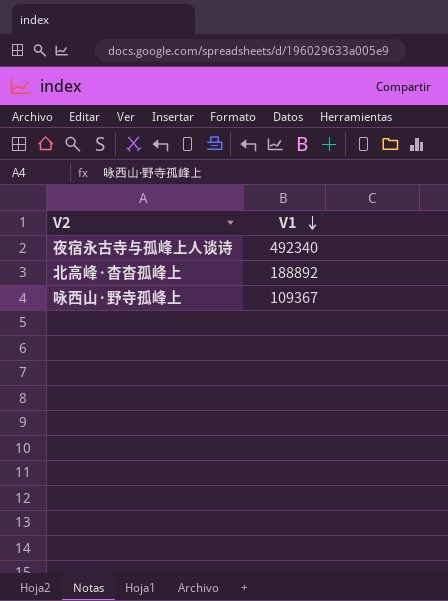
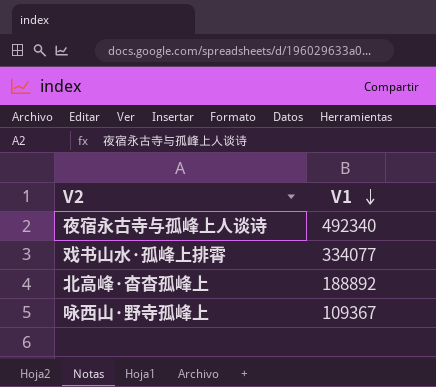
row 戏书山水·孤峰上排霄: none -> 334077

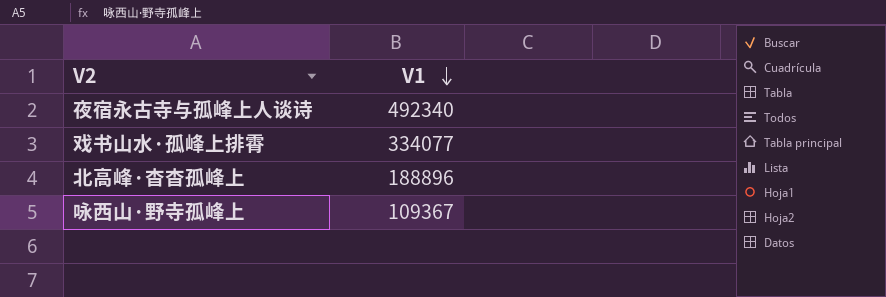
北高峰·杳杳孤峰上 | V1: 188892 -> 188896

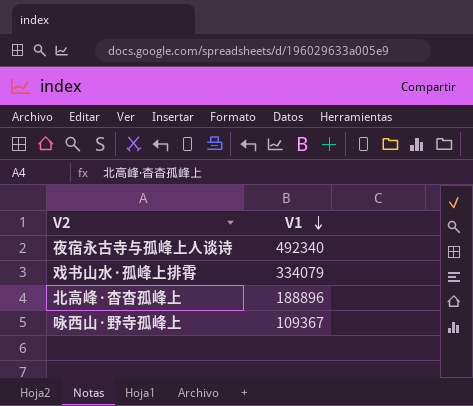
戏书山水·孤峰上排霄 | V1: 334077 -> 334079

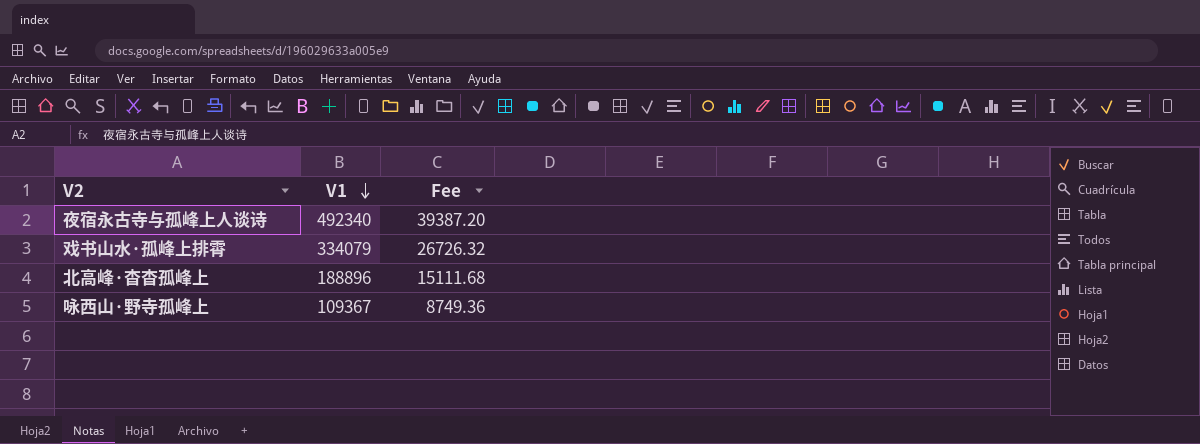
column Fee | formula: none -> [V1] * 0.08

